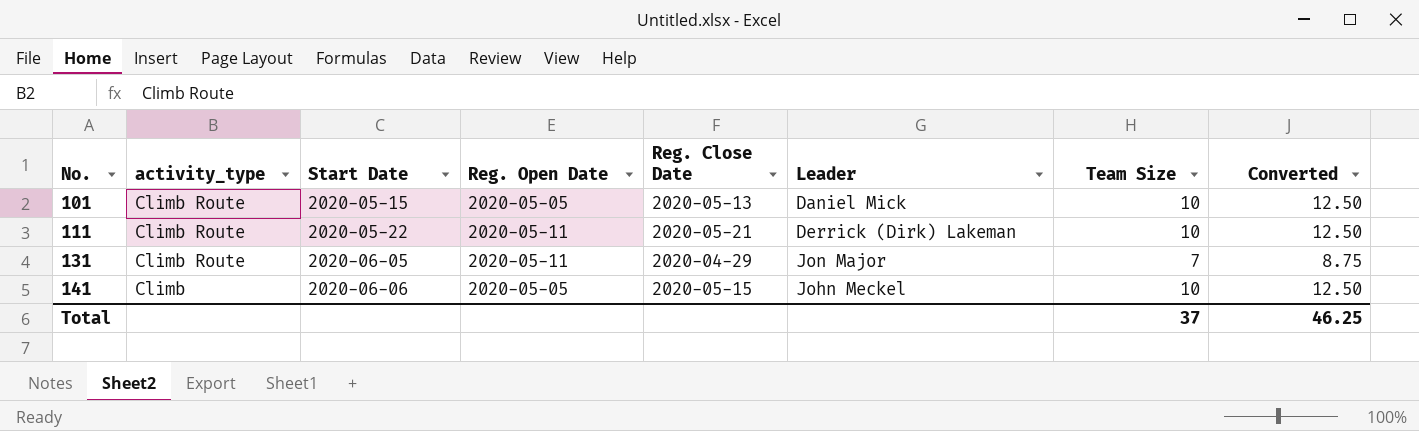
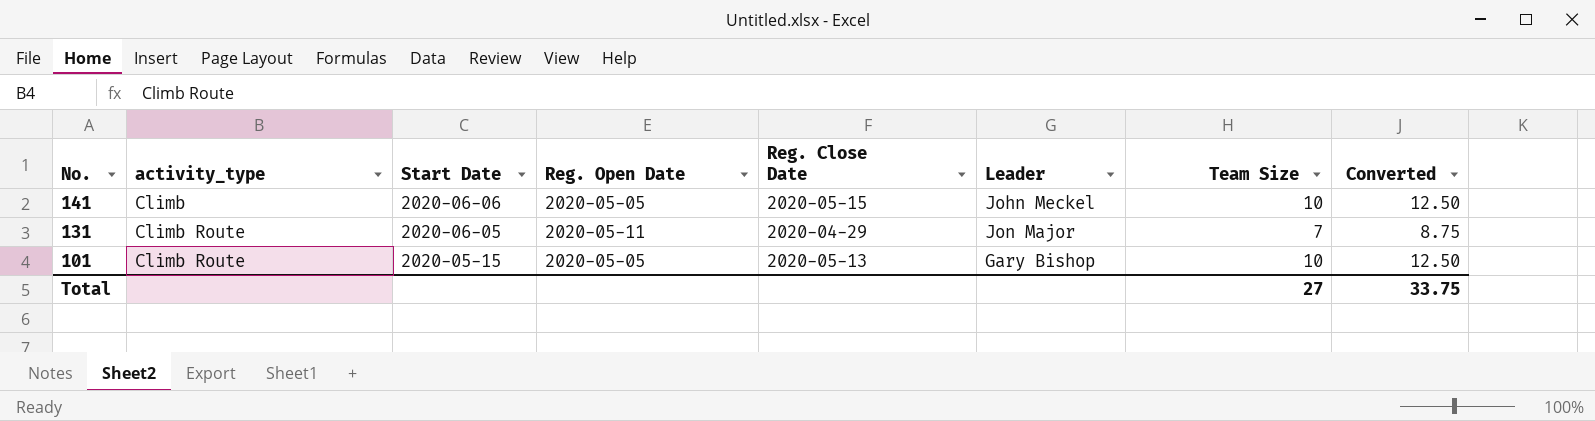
row order: No. ascending -> No. descending
row 111: Climb Route | 2020-05-22 | 2020-05-11 | 2020-05-21 | Derrick (Dirk) Lakeman | 10 | 12.50 -> none
101 | Leader: Daniel Mick -> Gary Bishop
Total | Team Size: 37 -> 27
Total | Converted: 46.25 -> 33.75

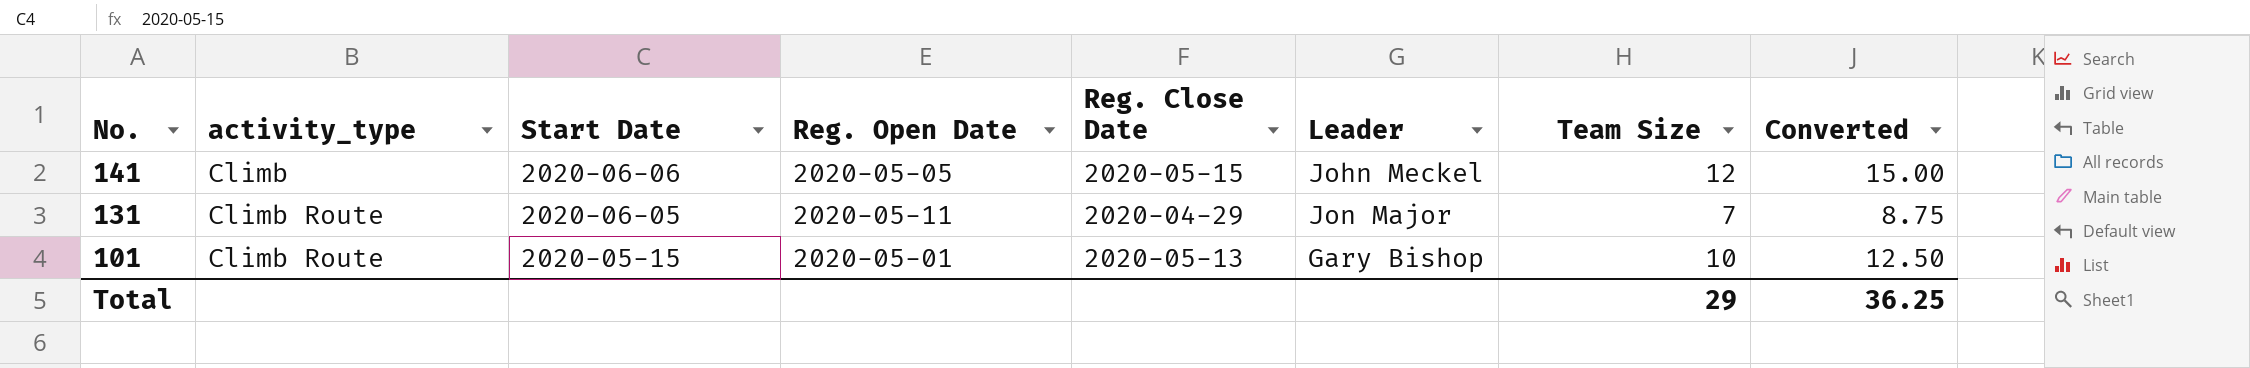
141 | Team Size: 10 -> 12
141 | Converted: 12.50 -> 15.00
101 | Reg. Open Date: 2020-05-05 -> 2020-05-01
Total | Team Size: 27 -> 29
Total | Converted: 33.75 -> 36.25

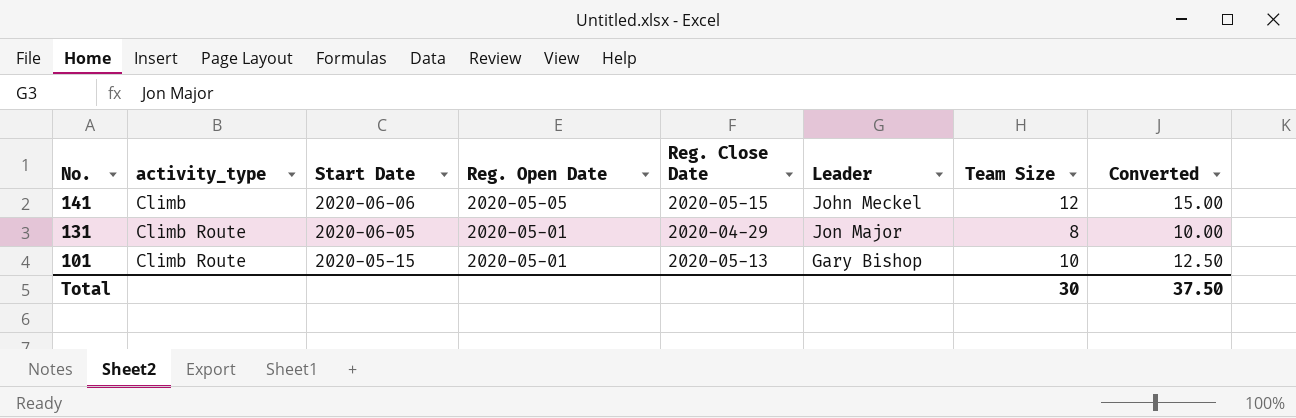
131 | Reg. Open Date: 2020-05-11 -> 2020-05-01
131 | Team Size: 7 -> 8
131 | Converted: 8.75 -> 10.00
Total | Team Size: 29 -> 30
Total | Converted: 36.25 -> 37.50

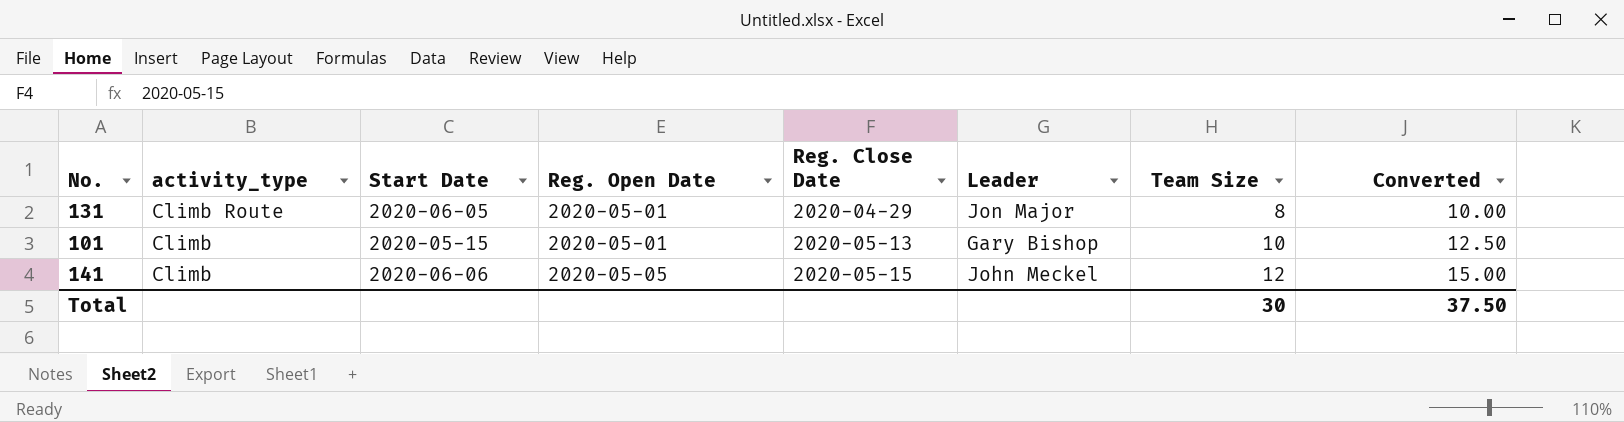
row order: No. descending -> activity_type descending
101 | activity_type: Climb Route -> Climb

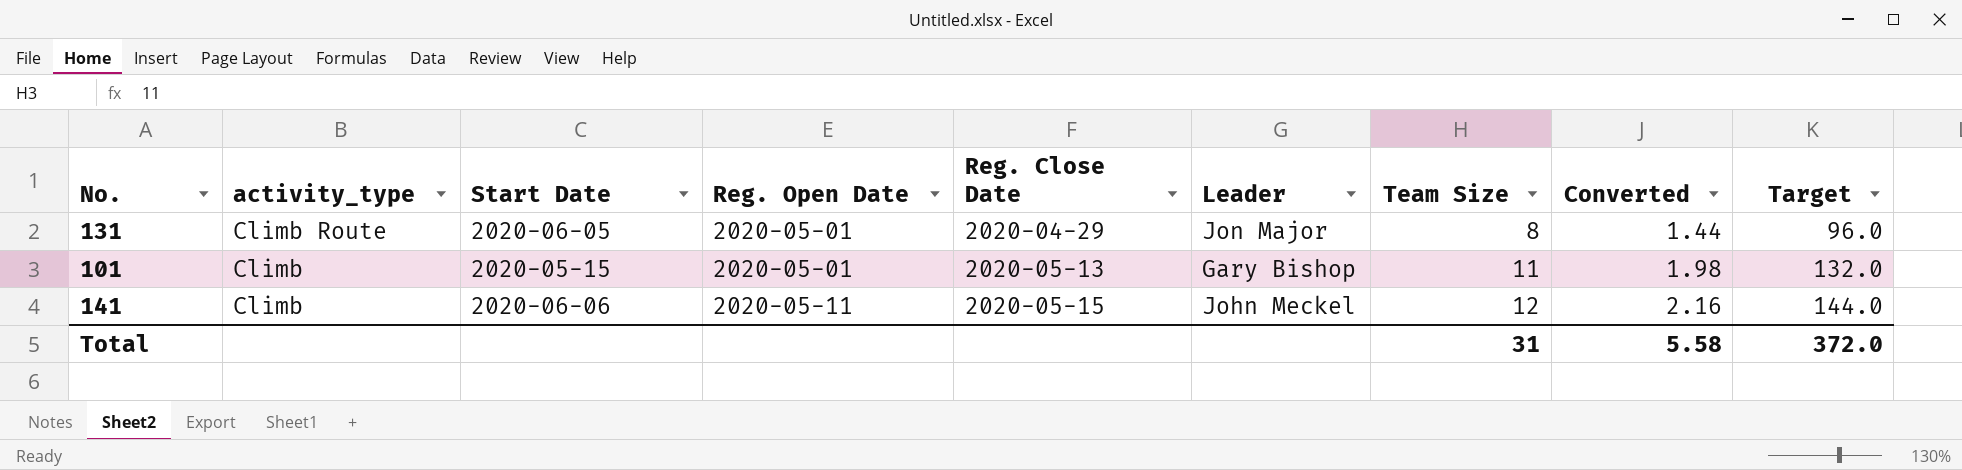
column Converted | formula: [Team Size] * 1.25 -> [Team Size] * 0.18
column Target | formula: none -> [Team Size] * 12
101 | Team Size: 10 -> 11
141 | Reg. Open Date: 2020-05-05 -> 2020-05-11
Total | Team Size: 30 -> 31
Total | Converted: 37.50 -> 5.58

